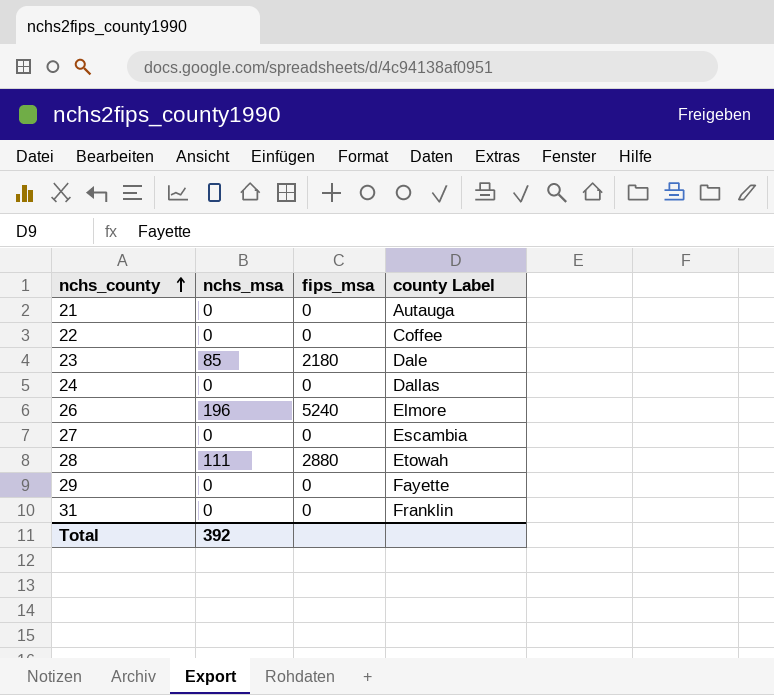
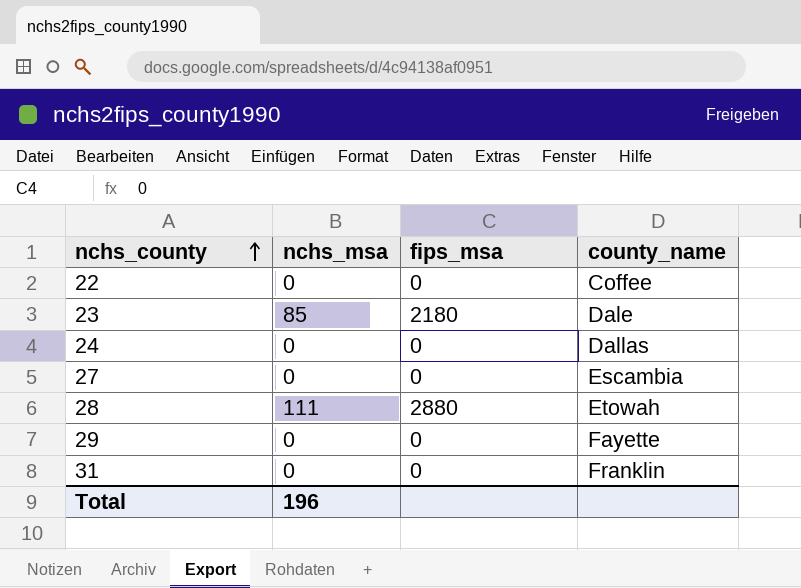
column name: county Label -> county_name
row 21: 0 | 0 | Autauga -> none
row 26: 196 | 5240 | Elmore -> none
Total | nchs_msa: 392 -> 196

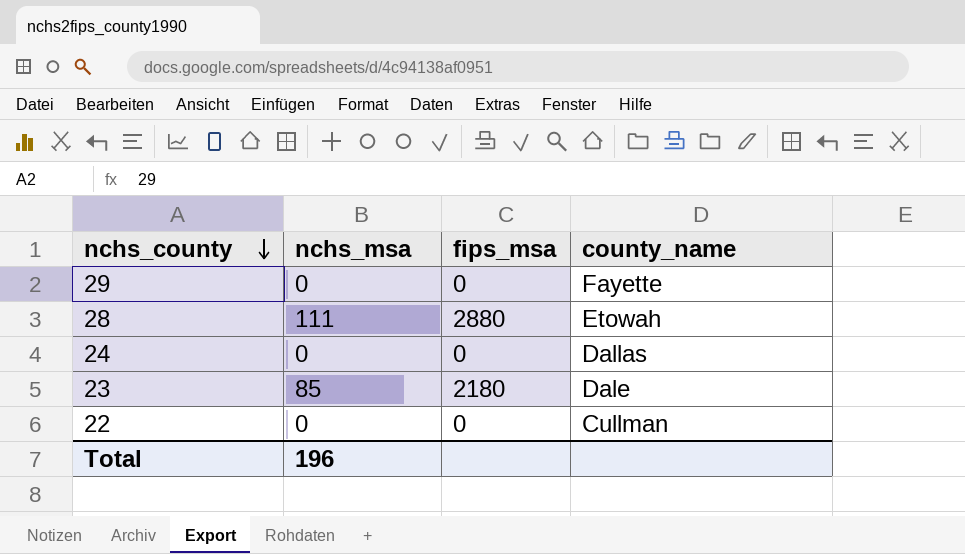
row order: nchs_county ascending -> nchs_county descending
row 27: 0 | 0 | Escambia -> none
row 31: 0 | 0 | Franklin -> none
22 | county_name: Coffee -> Cullman

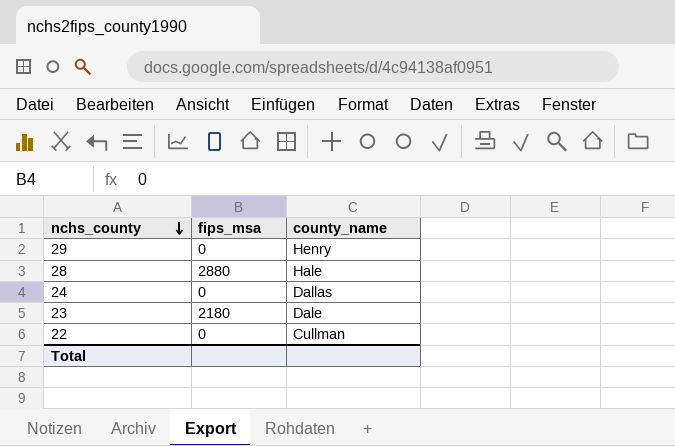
column nchs_msa | position: 2 -> none
29 | county_name: Fayette -> Henry
28 | county_name: Etowah -> Hale

